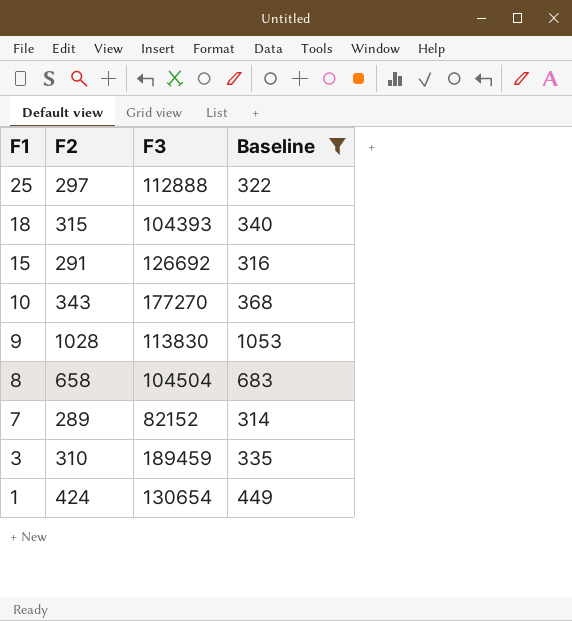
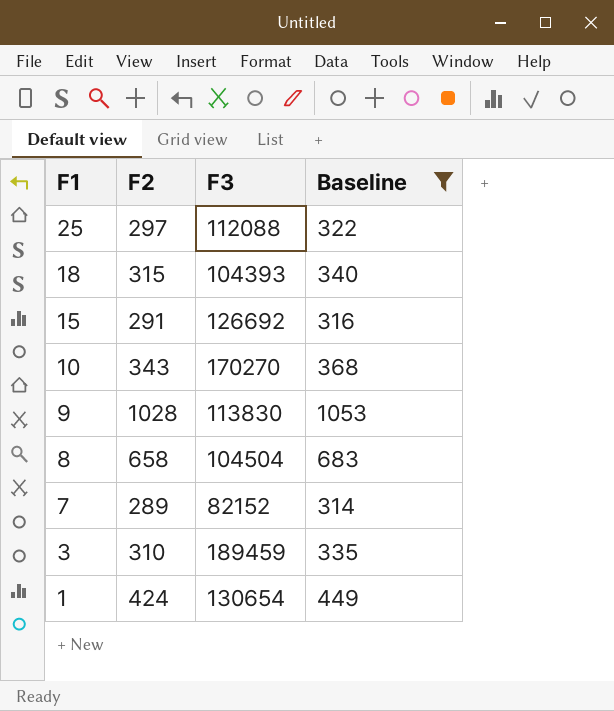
25 | F3: 112888 -> 112088
10 | F3: 177270 -> 170270

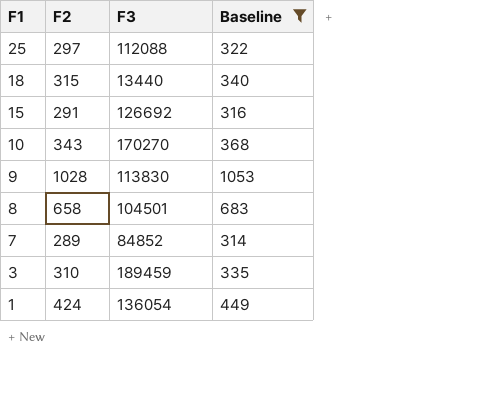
18 | F3: 104393 -> 13440
8 | F3: 104504 -> 104501
7 | F3: 82152 -> 84852
1 | F3: 130654 -> 136054

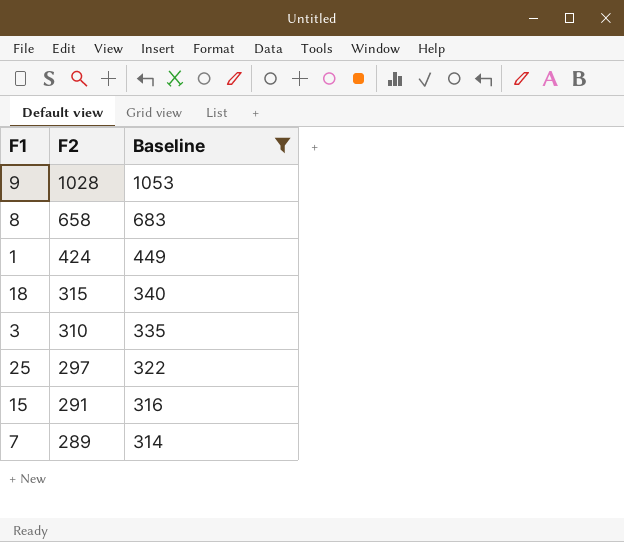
row order: F1 descending -> F2 descending
column F3 | position: 3 -> none
row 10: 343 | 170270 | 368 -> none

